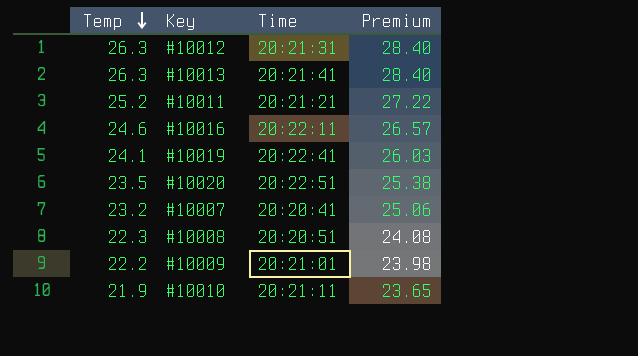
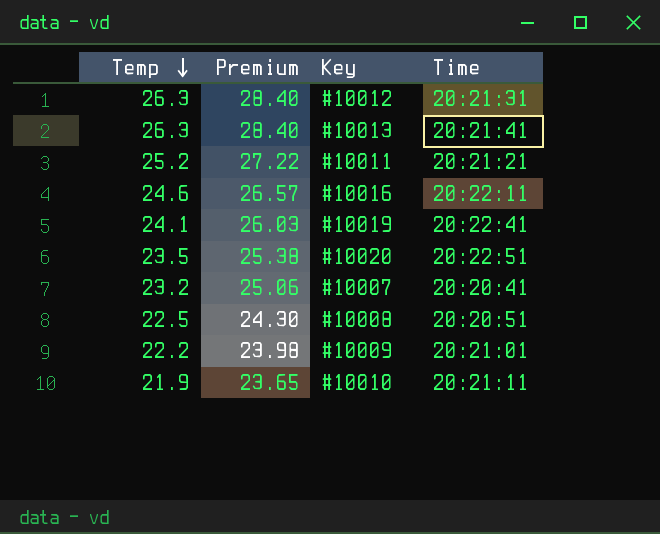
column Premium | position: 4 -> 2
#10008 | Temp: 22.3 -> 22.5
#10008 | Premium: 24.08 -> 24.30

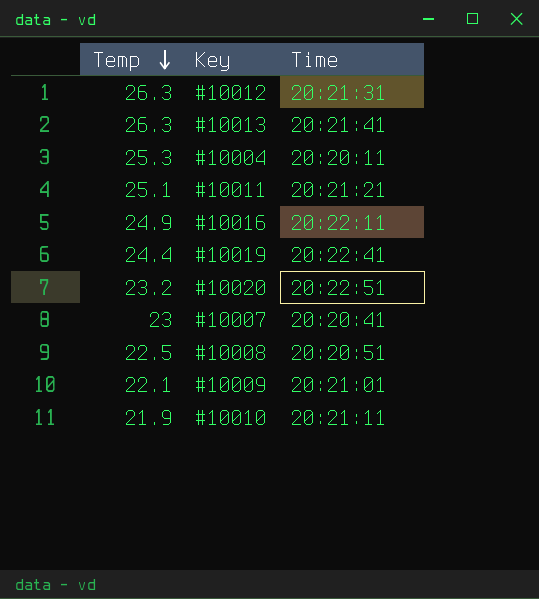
column Premium | formula: [Temp] * 1.08 -> none
row #10004: none -> 25.3 | 20:20:11
#10011 | Temp: 25.2 -> 25.1
#10016 | Temp: 24.6 -> 24.9
#10019 | Temp: 24.1 -> 24.4
#10020 | Temp: 23.5 -> 23.2
#10007 | Temp: 23.2 -> 23
#10009 | Temp: 22.2 -> 22.1

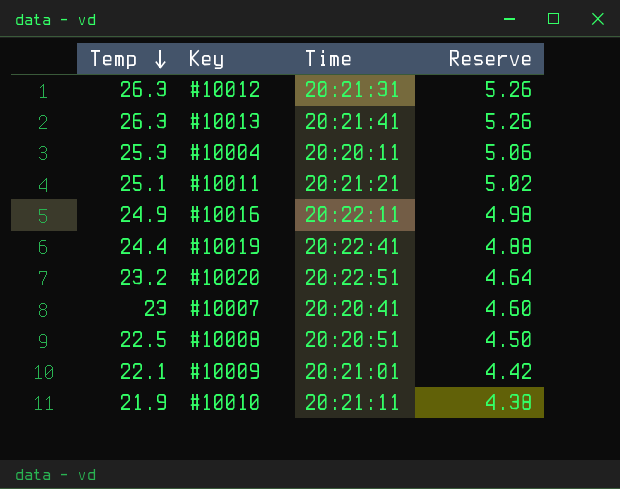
column Reserve | formula: none -> [Temp] * 0.2

